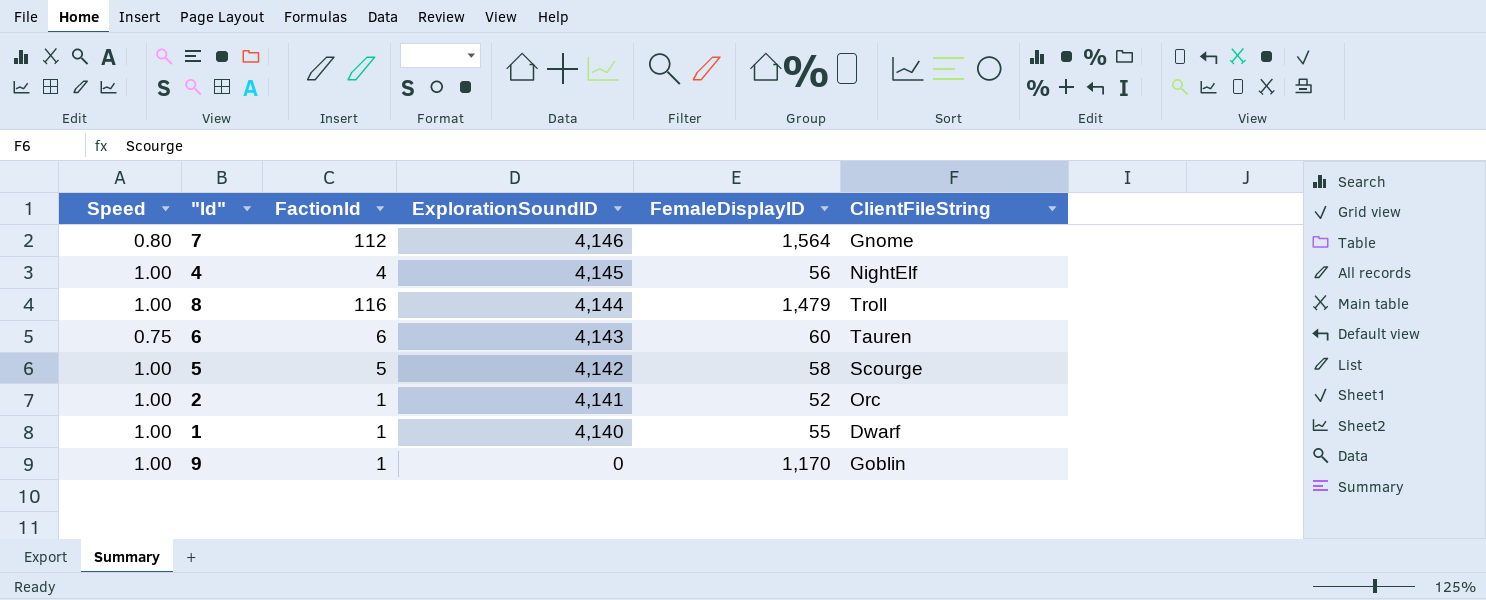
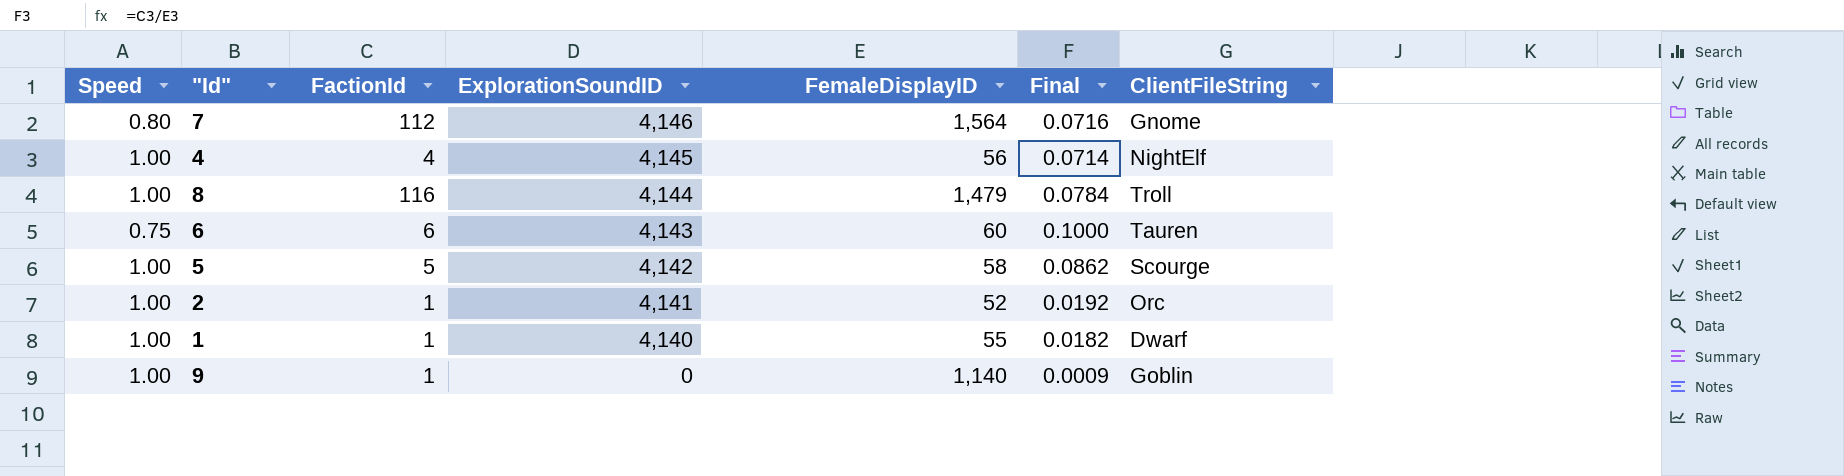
column Final | formula: none -> [FactionId] / [FemaleDisplayID]
9 | FemaleDisplayID: 1,170 -> 1,140

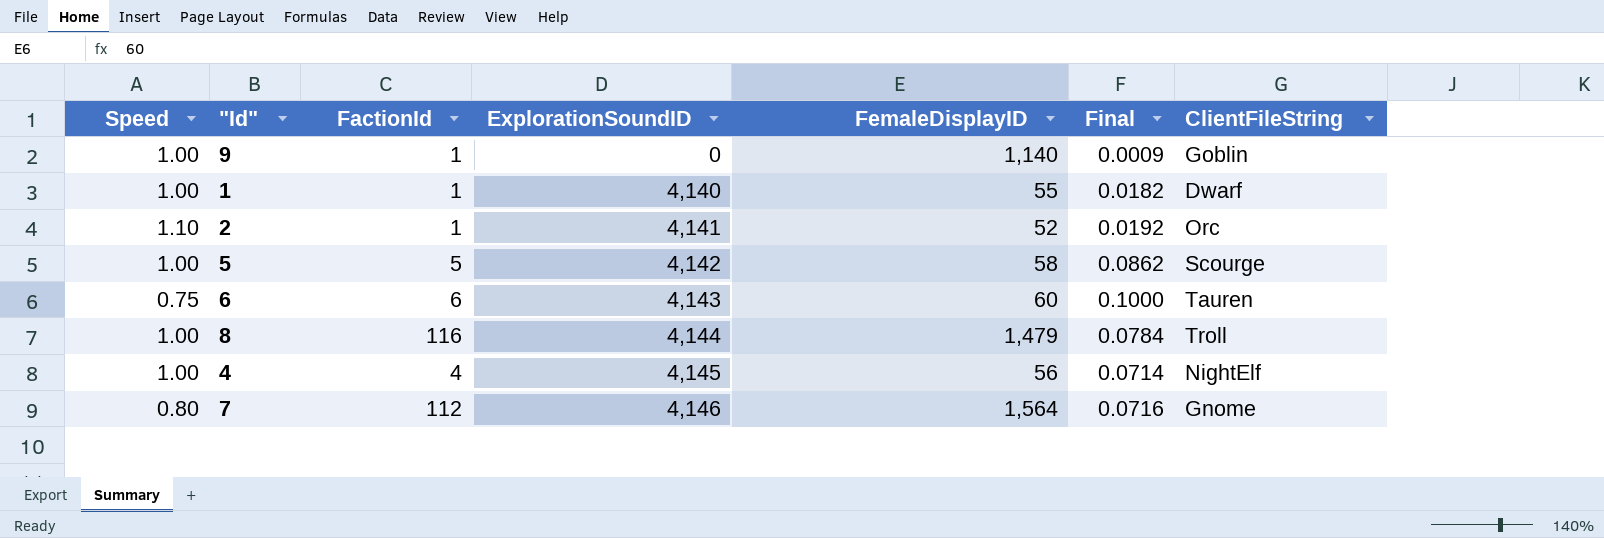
row order: ExplorationSoundID descending -> ExplorationSoundID ascending
2 | Speed: 1.00 -> 1.10

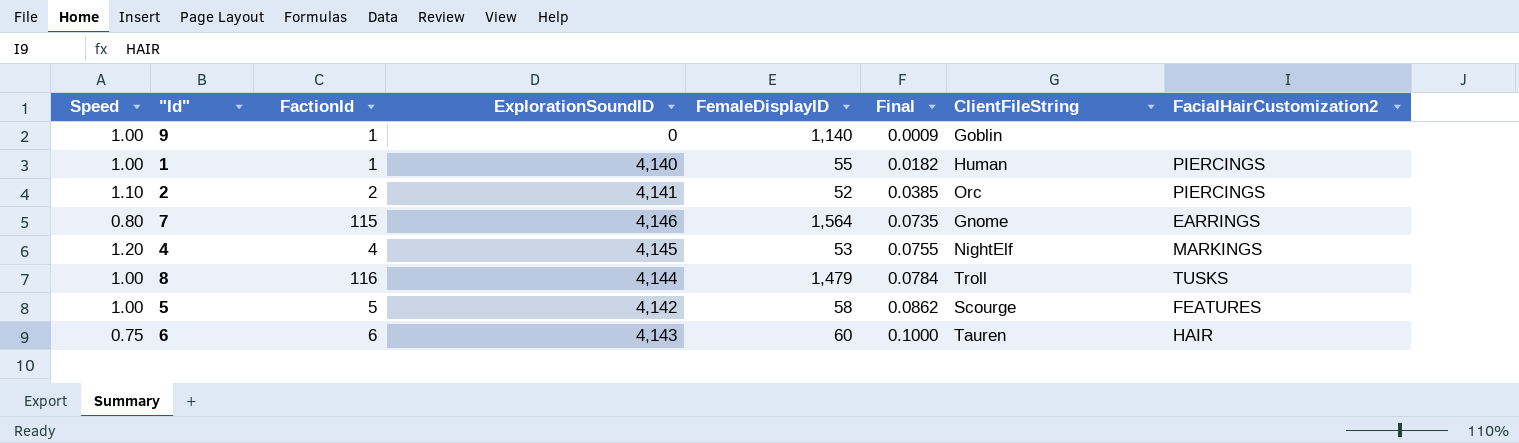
row order: ExplorationSoundID ascending -> Final ascending
column FacialHairCustomization2 | position: none -> 8
1 | ClientFileString: Dwarf -> Human
2 | FactionId: 1 -> 2
2 | Final: 0.0192 -> 0.0385
7 | FactionId: 112 -> 115
7 | Final: 0.0716 -> 0.0735
4 | Speed: 1.00 -> 1.20
4 | FemaleDisplayID: 56 -> 53
4 | Final: 0.0714 -> 0.0755

